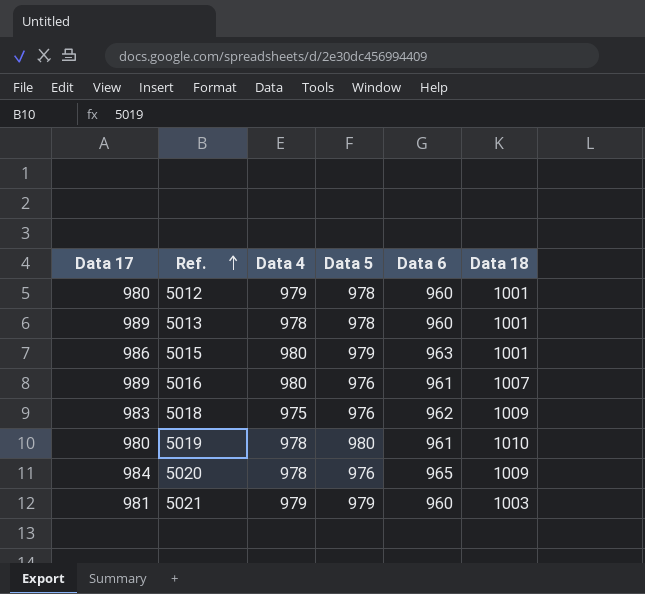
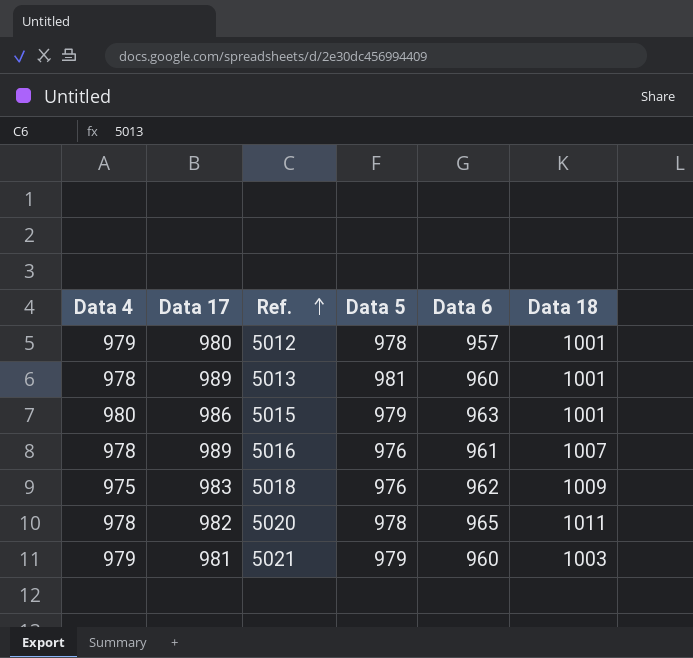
column Data 4 | position: 3 -> 1
row 5019: 980 | 978 | 980 | 961 | 1010 -> none
5012 | Data 6: 960 -> 957
5013 | Data 5: 978 -> 981
5016 | Data 4: 980 -> 978
5020 | Data 17: 984 -> 982
5020 | Data 5: 976 -> 978
5020 | Data 18: 1009 -> 1011

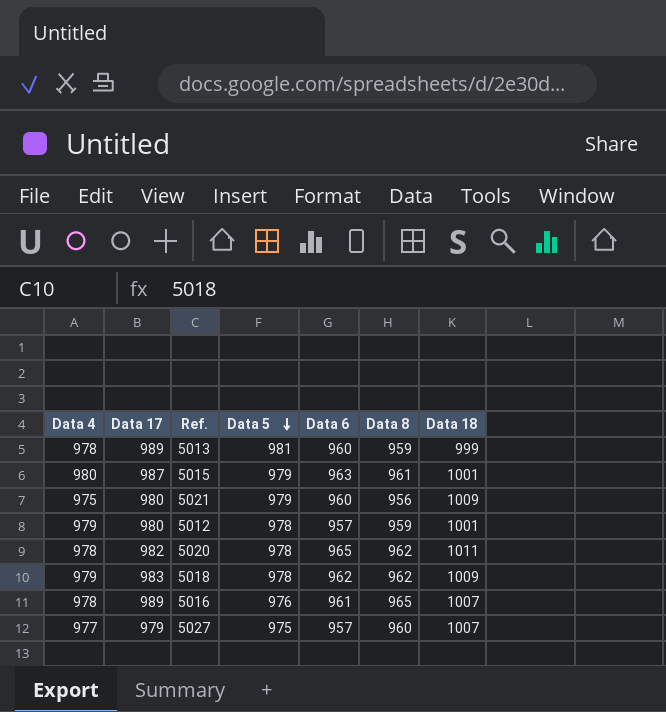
row order: Ref. ascending -> Data 5 descending
column Data 8 | position: none -> 6
5013 | Data 18: 1001 -> 999
5015 | Data 17: 986 -> 987
5021 | Data 4: 979 -> 975
5021 | Data 17: 981 -> 980
5021 | Data 18: 1003 -> 1009
5018 | Data 4: 975 -> 979
5018 | Data 5: 976 -> 978
row 5027: none -> 977 | 979 | 975 | 957 | 960 | 1007

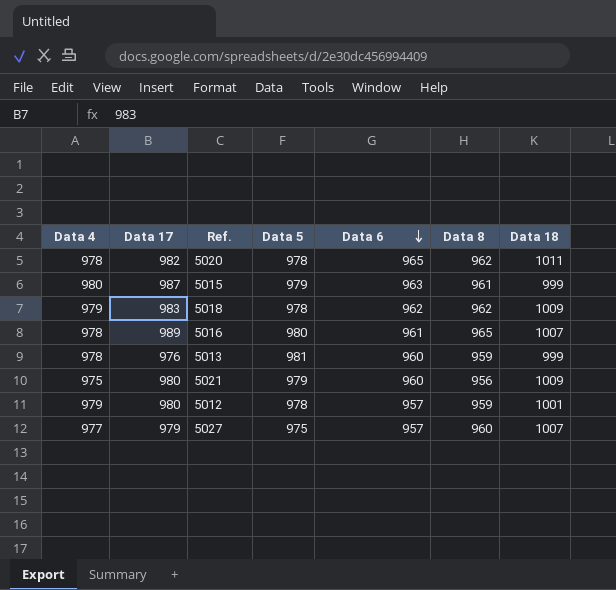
row order: Data 5 descending -> Data 6 descending
5015 | Data 18: 1001 -> 999
5016 | Data 5: 976 -> 980
5013 | Data 17: 989 -> 976

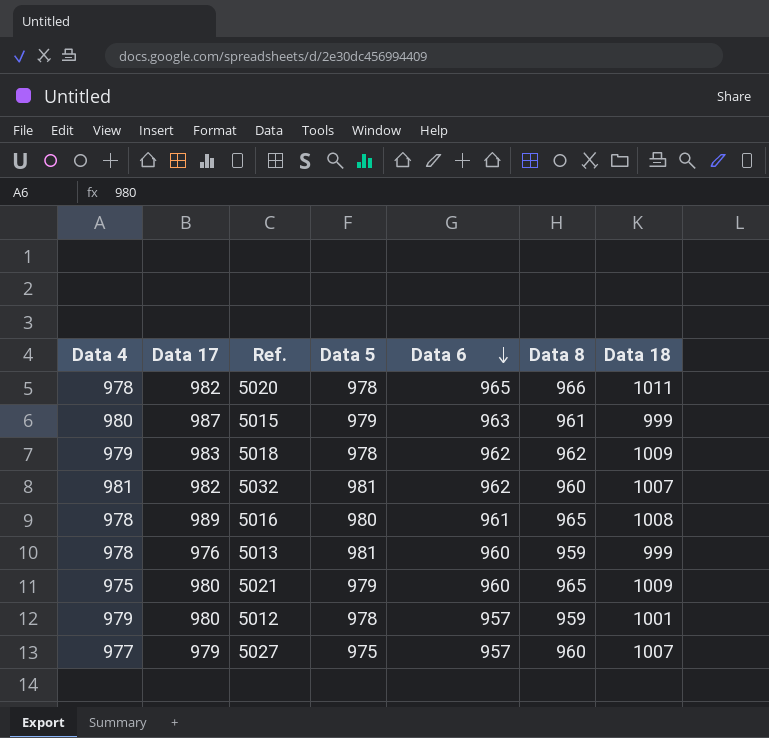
5020 | Data 8: 962 -> 966
row 5032: none -> 981 | 982 | 981 | 962 | 960 | 1007
5016 | Data 18: 1007 -> 1008
5021 | Data 8: 956 -> 965

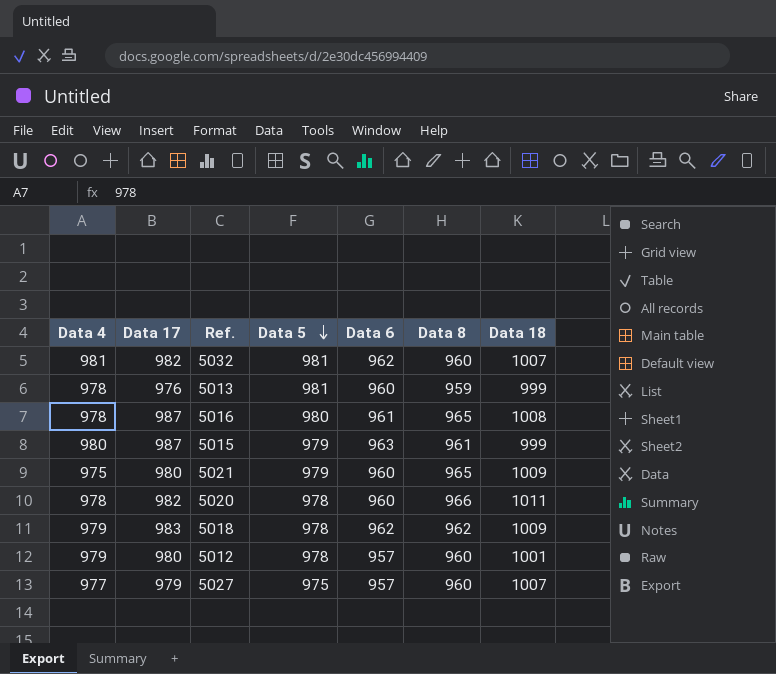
row order: Data 6 descending -> Data 5 descending
5016 | Data 17: 989 -> 987
5020 | Data 6: 965 -> 960
5012 | Data 8: 959 -> 960

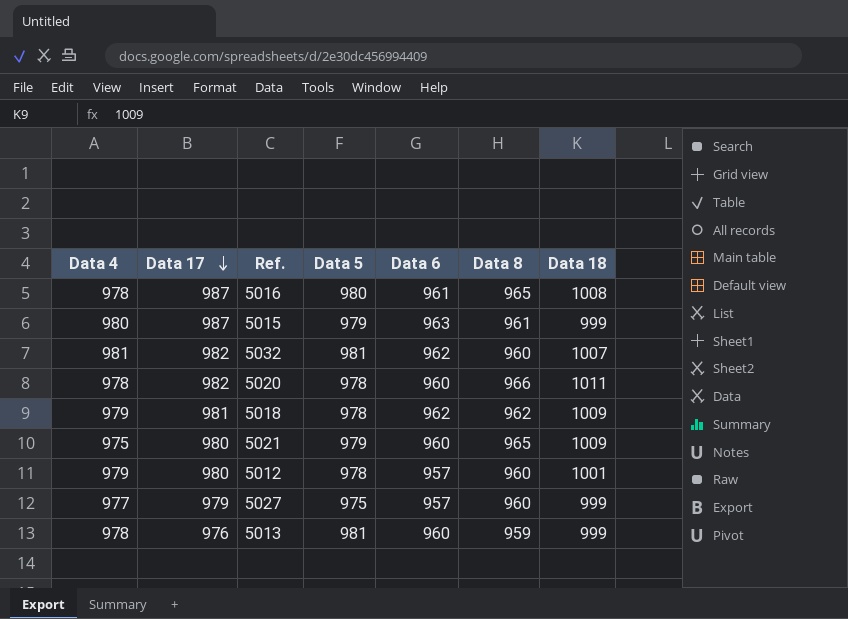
row order: Data 5 descending -> Data 17 descending
5018 | Data 17: 983 -> 981
5027 | Data 18: 1007 -> 999

